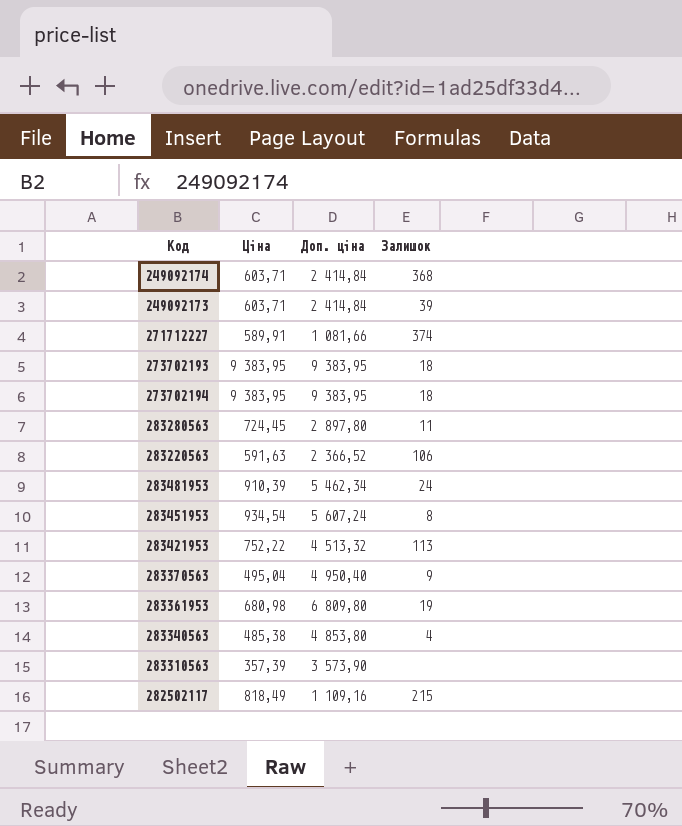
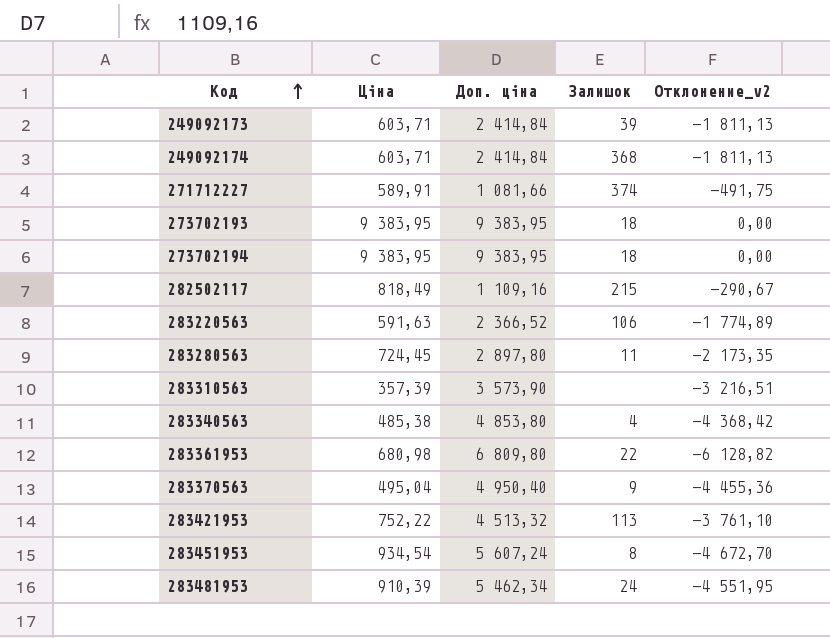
row order: none -> Код ascending
column Отклонение_v2 | formula: none -> [Ціна] - [Доп. ціна]
283361953 | Залишок: 19 -> 22

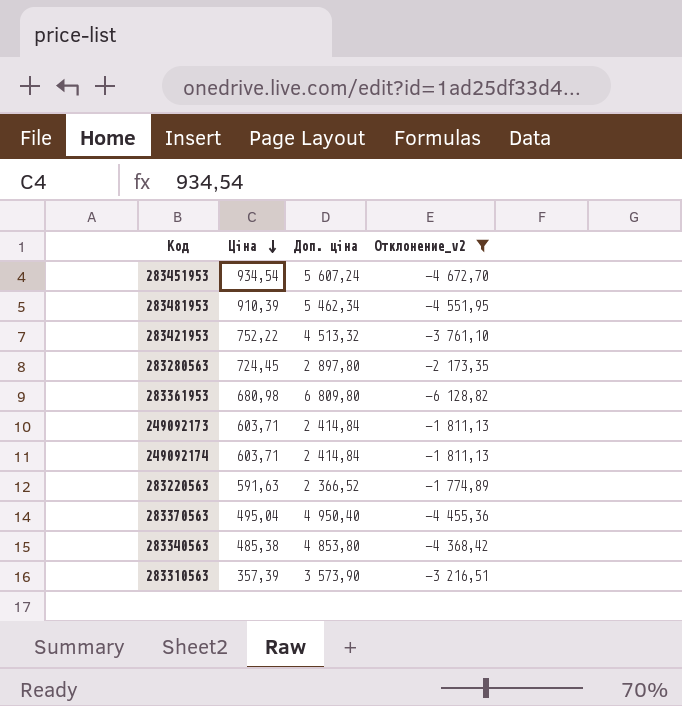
filter: none -> Отклонение_v2 <= -1 774,89
row order: Код ascending -> Ціна descending
column Залишок | position: 4 -> none

